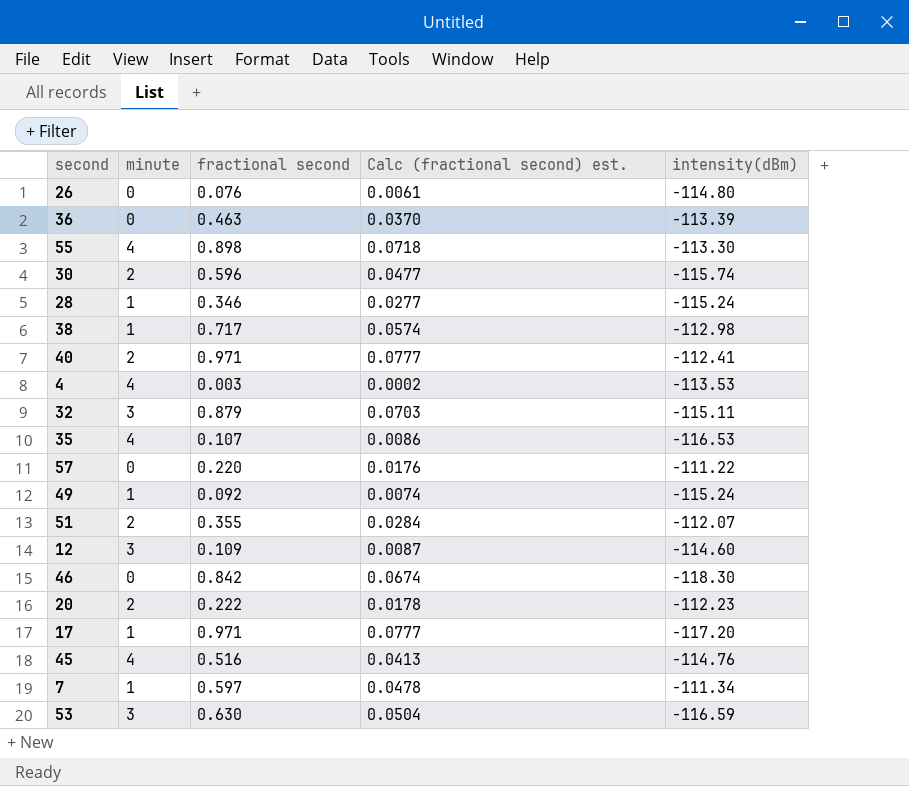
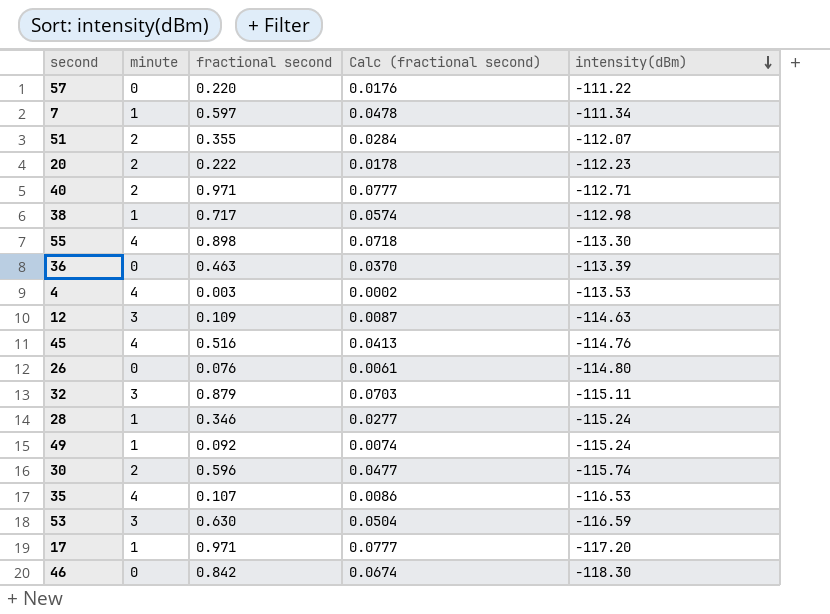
row order: none -> intensity(dBm) descending
column name: Calc (fractional second) est. -> Calc (fractional second)
40 | intensity(dBm): -112.41 -> -112.71
12 | intensity(dBm): -114.60 -> -114.63

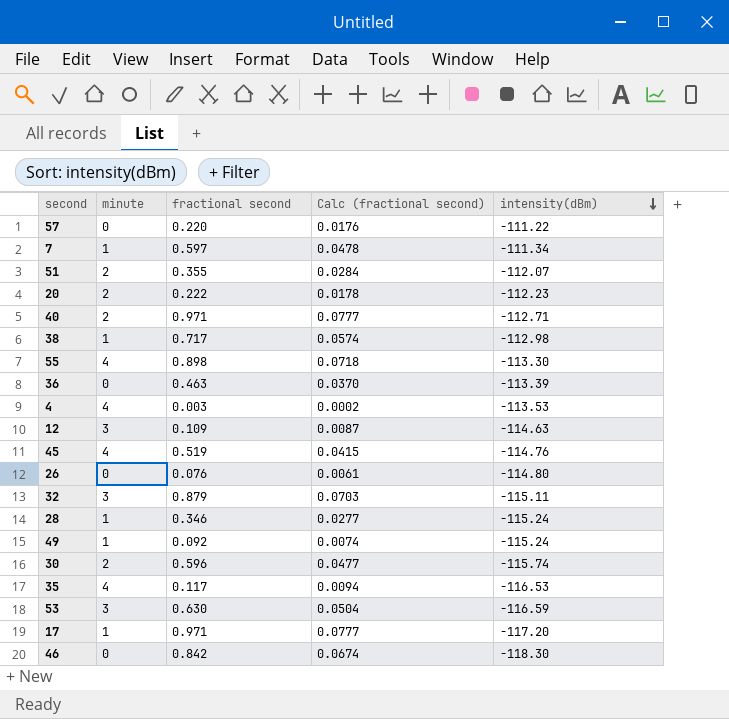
45 | fractional second: 0.516 -> 0.519
45 | Calc (fractional second): 0.0413 -> 0.0415
35 | fractional second: 0.107 -> 0.117
35 | Calc (fractional second): 0.0086 -> 0.0094

